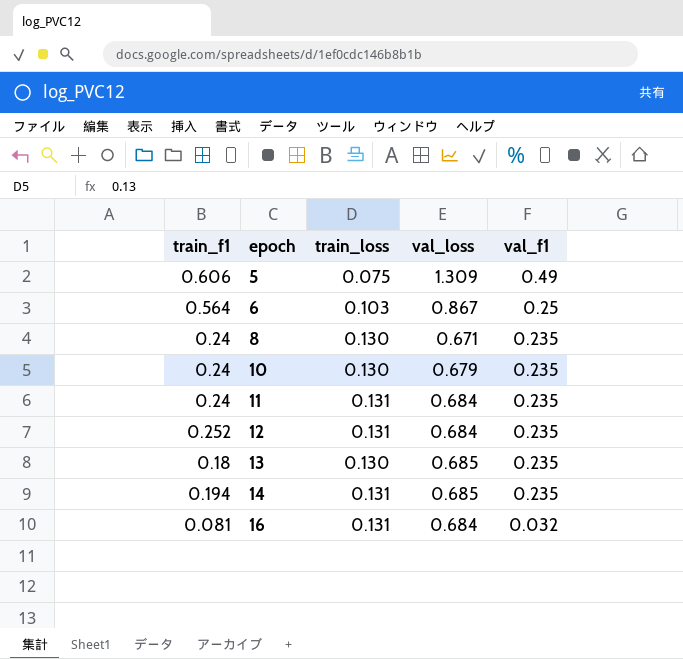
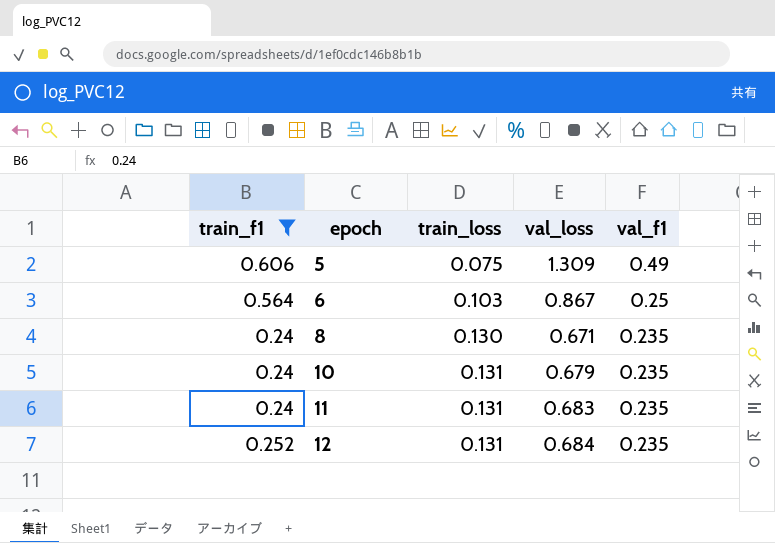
filter: none -> train_f1 >= 0.24
10 | train_loss: 0.130 -> 0.131
11 | val_loss: 0.684 -> 0.683

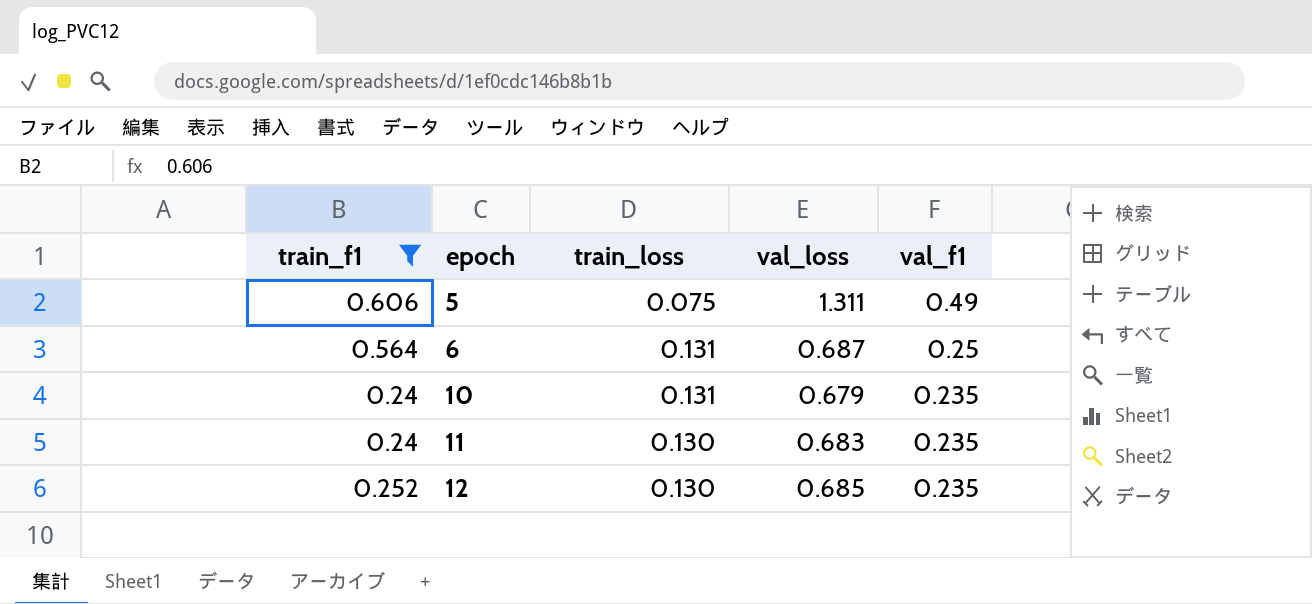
row 8: 0.24 | 0.130 | 0.671 | 0.235 -> none
5 | val_loss: 1.309 -> 1.311
6 | train_loss: 0.103 -> 0.131
6 | val_loss: 0.867 -> 0.687
11 | train_loss: 0.131 -> 0.130
12 | train_loss: 0.131 -> 0.130
12 | val_loss: 0.684 -> 0.685

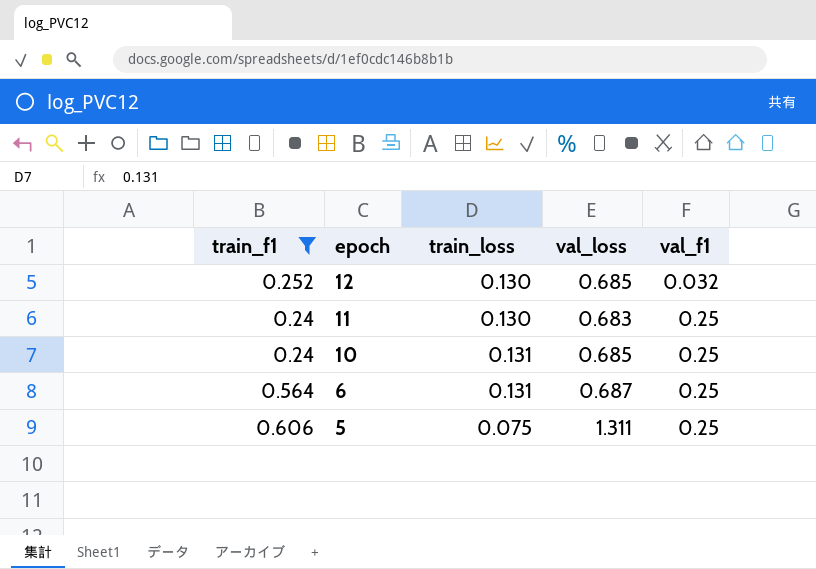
row order: epoch ascending -> epoch descending
12 | val_f1: 0.235 -> 0.032
11 | val_f1: 0.235 -> 0.25
10 | val_loss: 0.679 -> 0.685
10 | val_f1: 0.235 -> 0.25
5 | val_f1: 0.49 -> 0.25

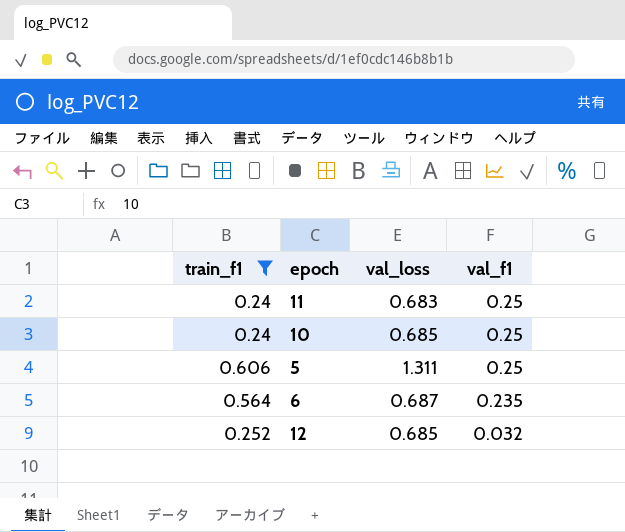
row order: epoch descending -> val_f1 descending
column train_loss | position: 3 -> none
6 | val_f1: 0.25 -> 0.235

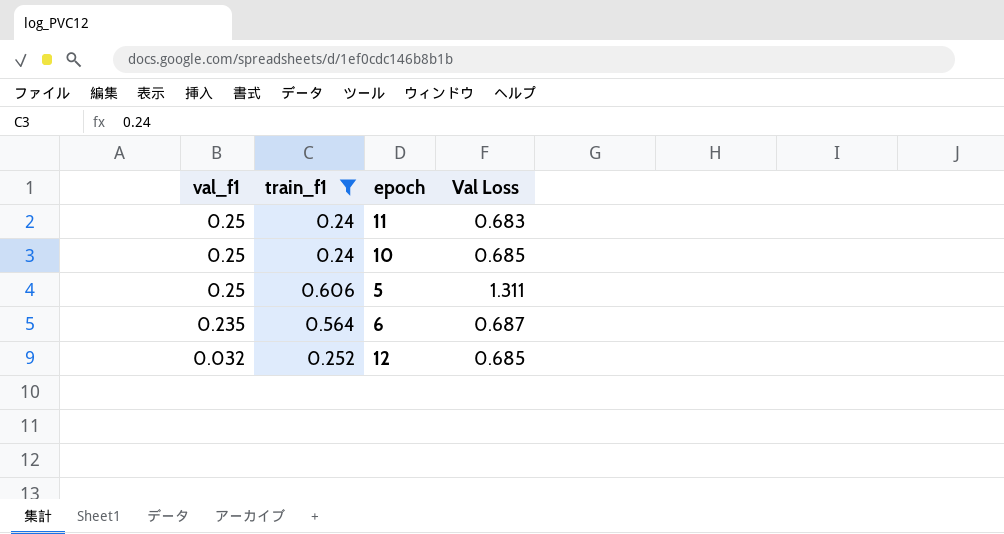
column val_f1 | position: 4 -> 1
column name: val_loss -> Val Loss

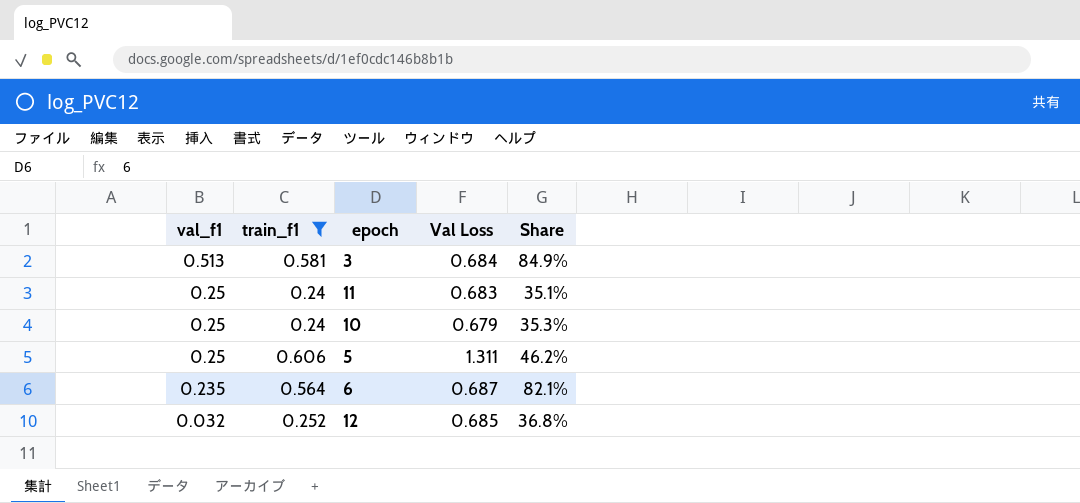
column Share | formula: none -> [train_f1] / [Val Loss]
row 3: none -> 0.513 | 0.581 | 0.684 | 84.9%
10 | Val Loss: 0.685 -> 0.679

